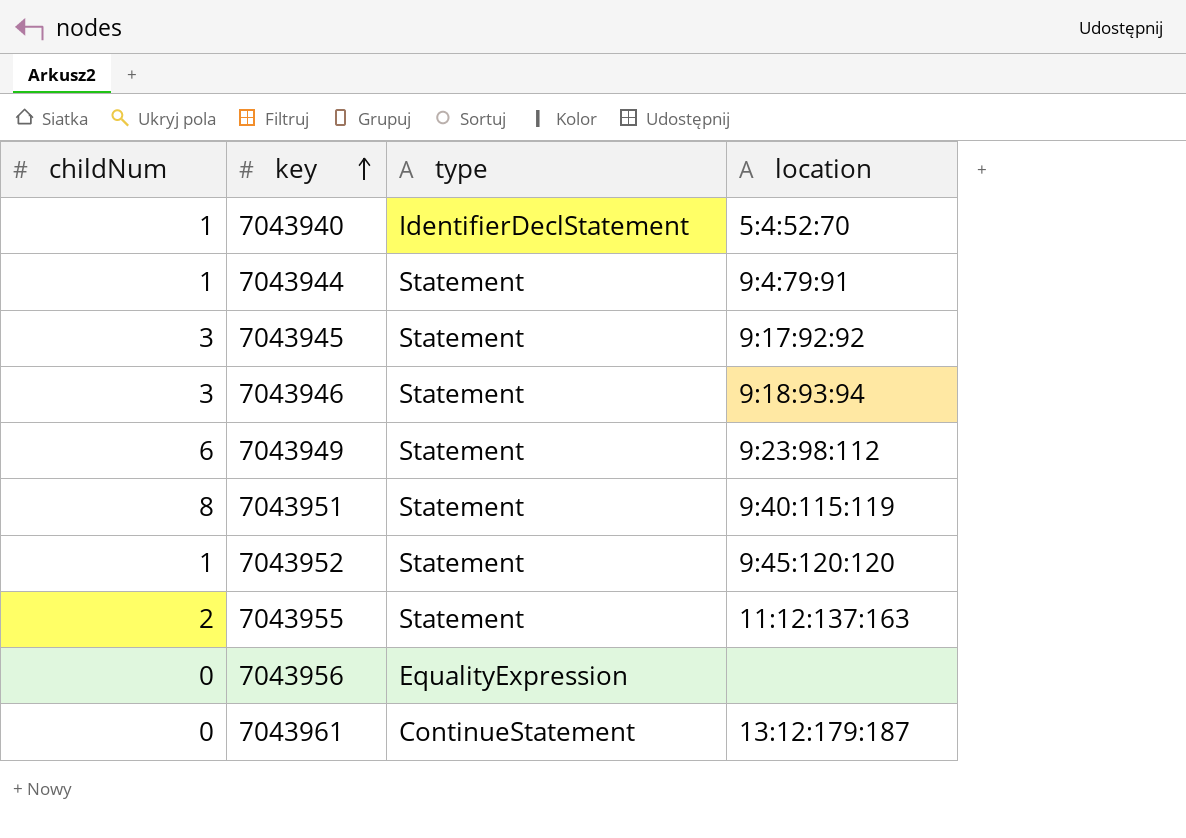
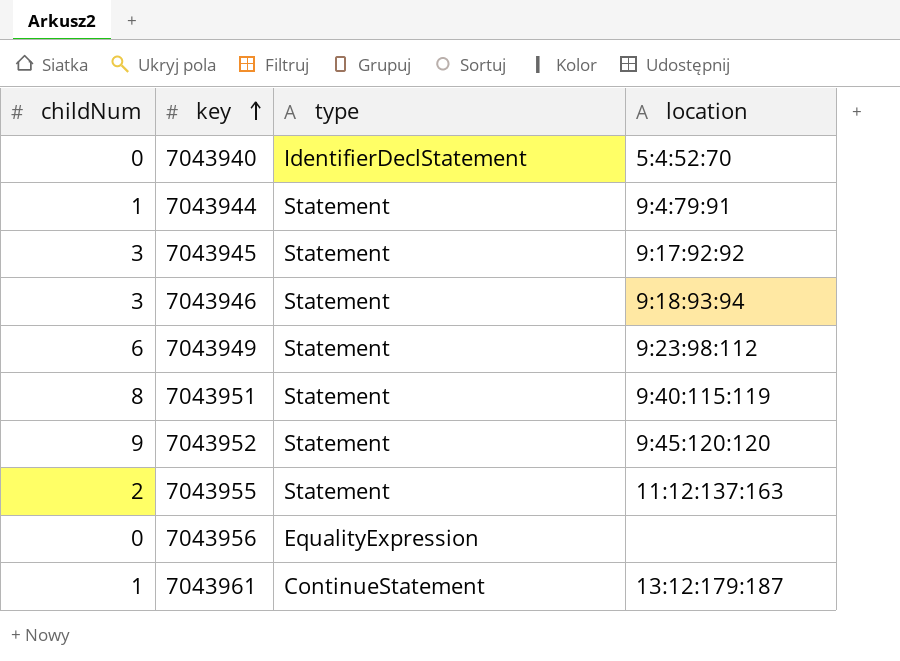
7043940 | childNum: 1 -> 0
7043952 | childNum: 1 -> 9
7043961 | childNum: 0 -> 1

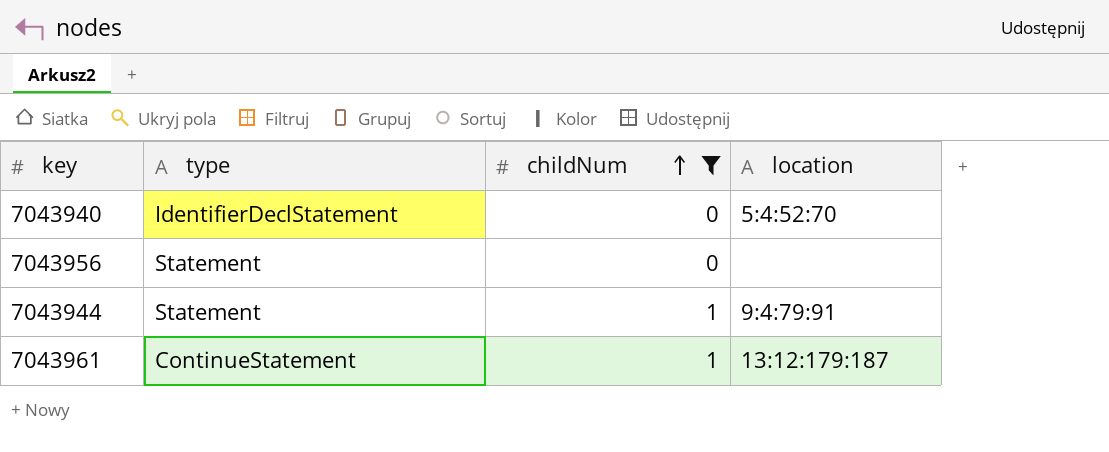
filter: none -> childNum <= 1
row order: key ascending -> childNum ascending
column childNum | position: 1 -> 3
7043956 | type: EqualityExpression -> Statement

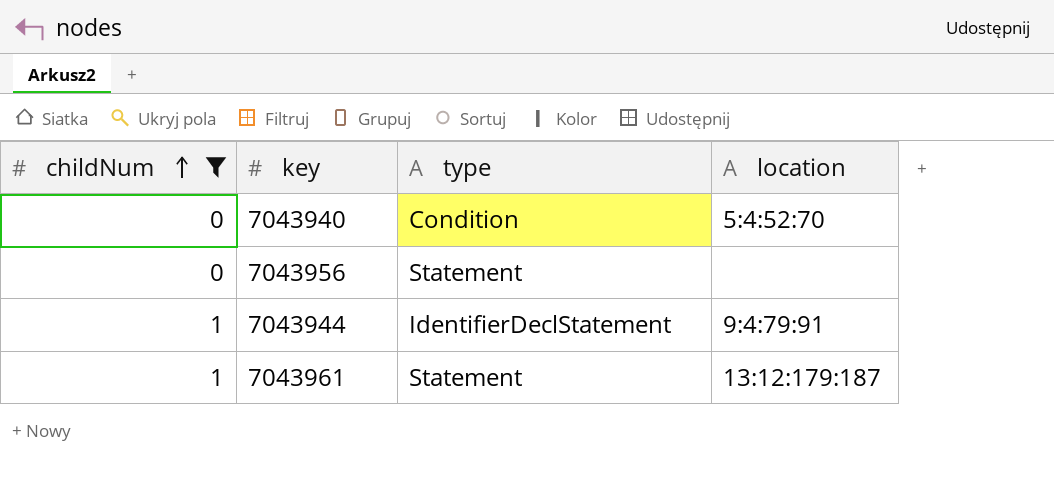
column childNum | position: 3 -> 1
7043940 | type: IdentifierDeclStatement -> Condition
7043944 | type: Statement -> IdentifierDeclStatement
7043961 | type: ContinueStatement -> Statement

